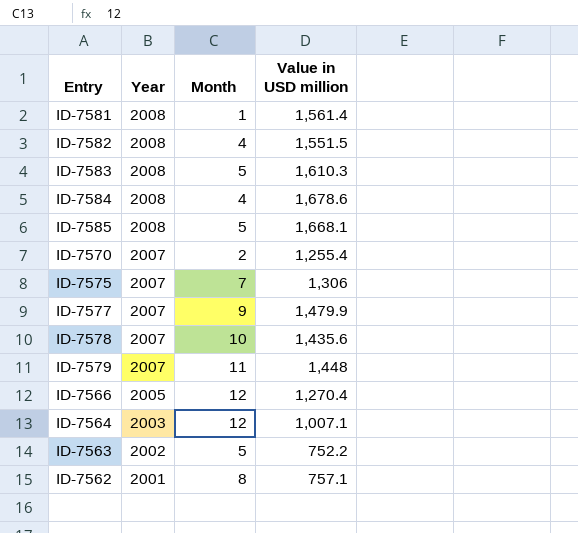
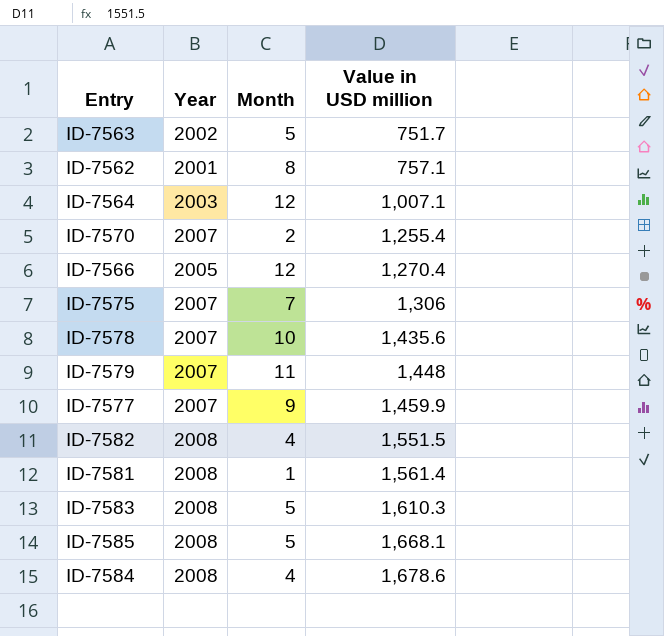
row order: Year descending -> Value in USD million ascending
ID-7563 | Value in USD million: 752.2 -> 751.7
ID-7577 | Value in USD million: 1,479.9 -> 1,459.9

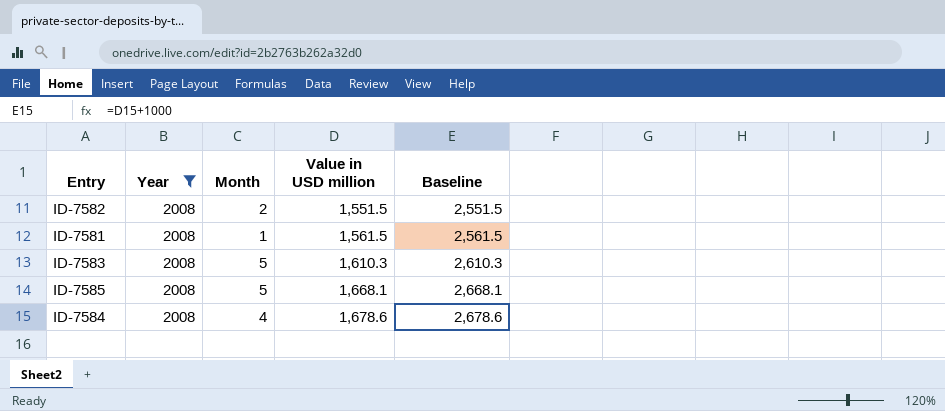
filter: none -> Year = 2008
column Baseline | formula: none -> [Value in USD million] + 1000
ID-7582 | Month: 4 -> 2
ID-7581 | Value in USD million: 1,561.4 -> 1,561.5

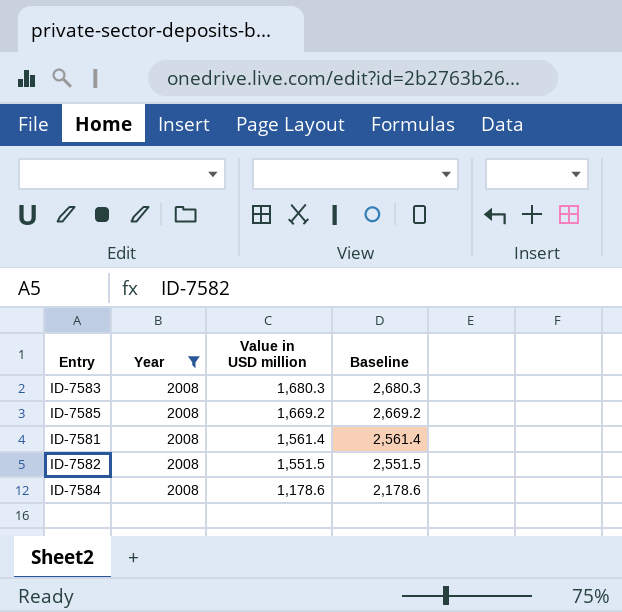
row order: Value in USD million ascending -> Value in USD million descending
column Month | position: 3 -> none
ID-7583 | Value in USD million: 1,610.3 -> 1,680.3
ID-7583 | Baseline: 2,610.3 -> 2,680.3
ID-7585 | Value in USD million: 1,668.1 -> 1,669.2
ID-7585 | Baseline: 2,668.1 -> 2,669.2
ID-7581 | Value in USD million: 1,561.5 -> 1,561.4
ID-7581 | Baseline: 2,561.5 -> 2,561.4
ID-7584 | Value in USD million: 1,678.6 -> 1,178.6
ID-7584 | Baseline: 2,678.6 -> 2,178.6

